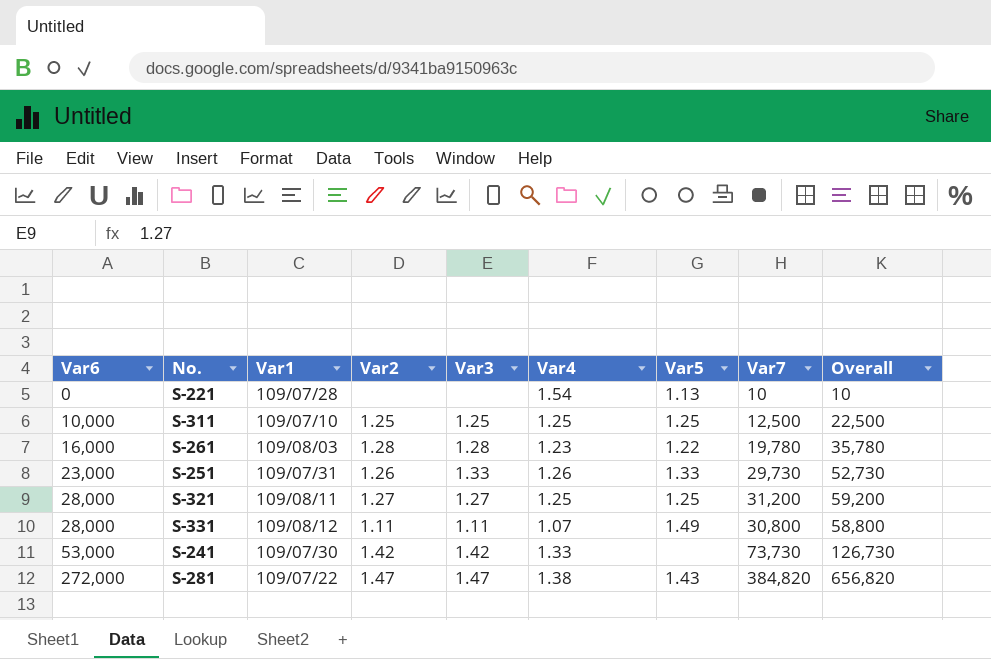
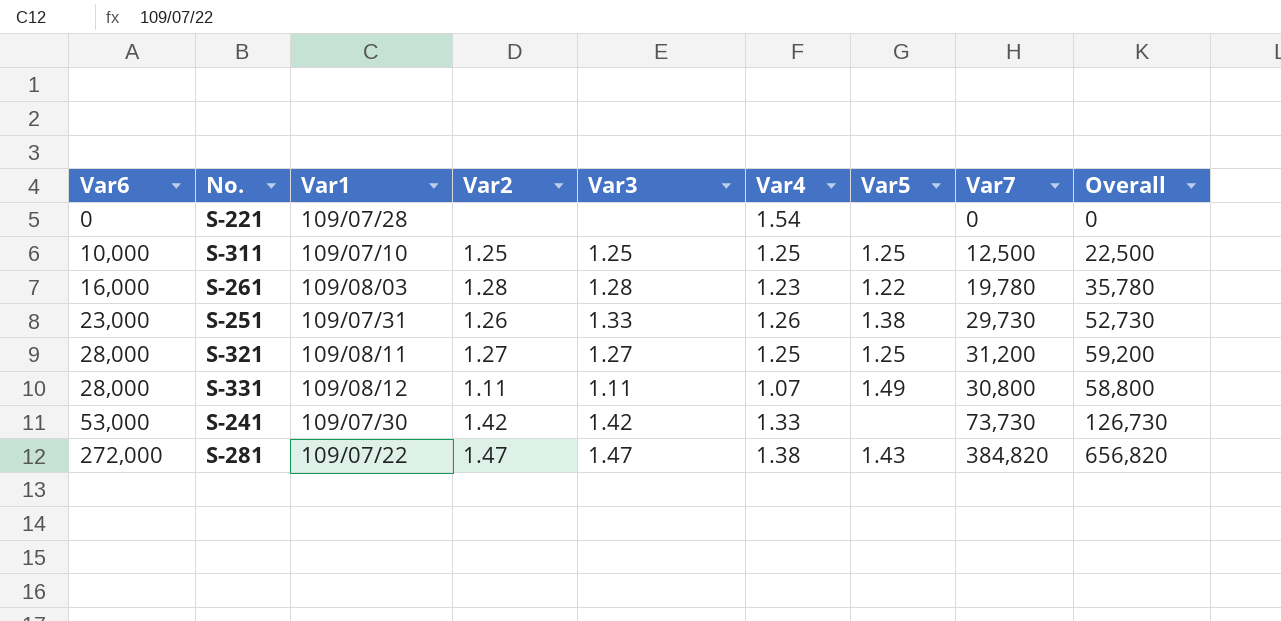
S-221 | Var5: 1.13 -> none
S-221 | Var7: 10 -> 0
S-221 | Overall: 10 -> 0
S-251 | Var5: 1.33 -> 1.38

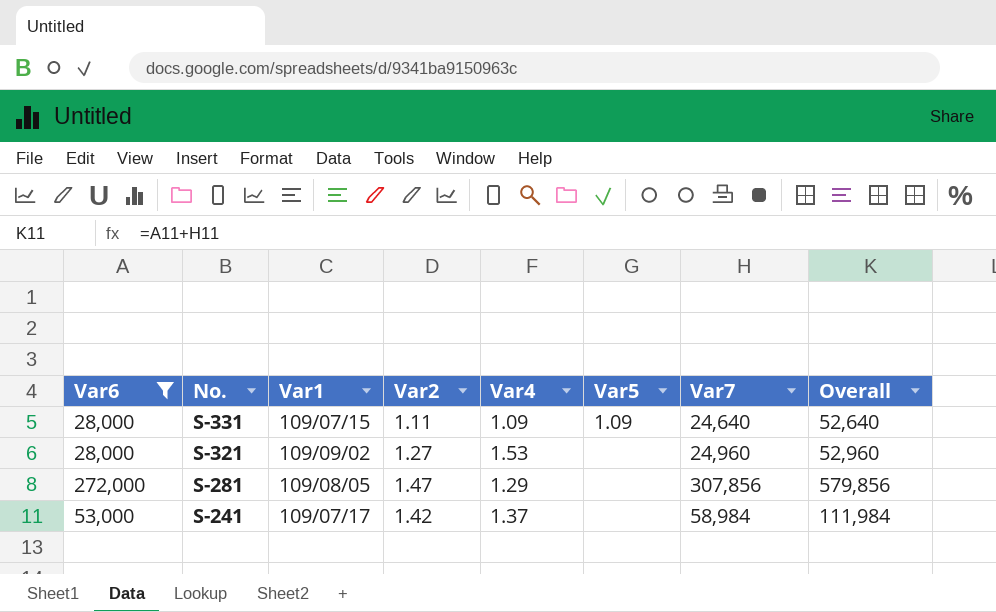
filter: none -> Var6 >= 28,000
row order: Var6 ascending -> No. descending
column Var3 | position: 5 -> none
S-331 | Var1: 109/08/12 -> 109/07/15
S-331 | Var4: 1.07 -> 1.09
S-331 | Var5: 1.49 -> 1.09
S-331 | Var7: 30,800 -> 24,640
S-331 | Overall: 58,800 -> 52,640
S-321 | Var1: 109/08/11 -> 109/09/02
S-321 | Var4: 1.25 -> 1.53
S-321 | Var5: 1.25 -> none
S-321 | Var7: 31,200 -> 24,960
S-321 | Overall: 59,200 -> 52,960
S-281 | Var1: 109/07/22 -> 109/08/05
S-281 | Var4: 1.38 -> 1.29
S-281 | Var5: 1.43 -> none
S-281 | Var7: 384,820 -> 307,856
S-281 | Overall: 656,820 -> 579,856
S-241 | Var1: 109/07/30 -> 109/07/17
S-241 | Var4: 1.33 -> 1.37
S-241 | Var7: 73,730 -> 58,984
S-241 | Overall: 126,730 -> 111,984

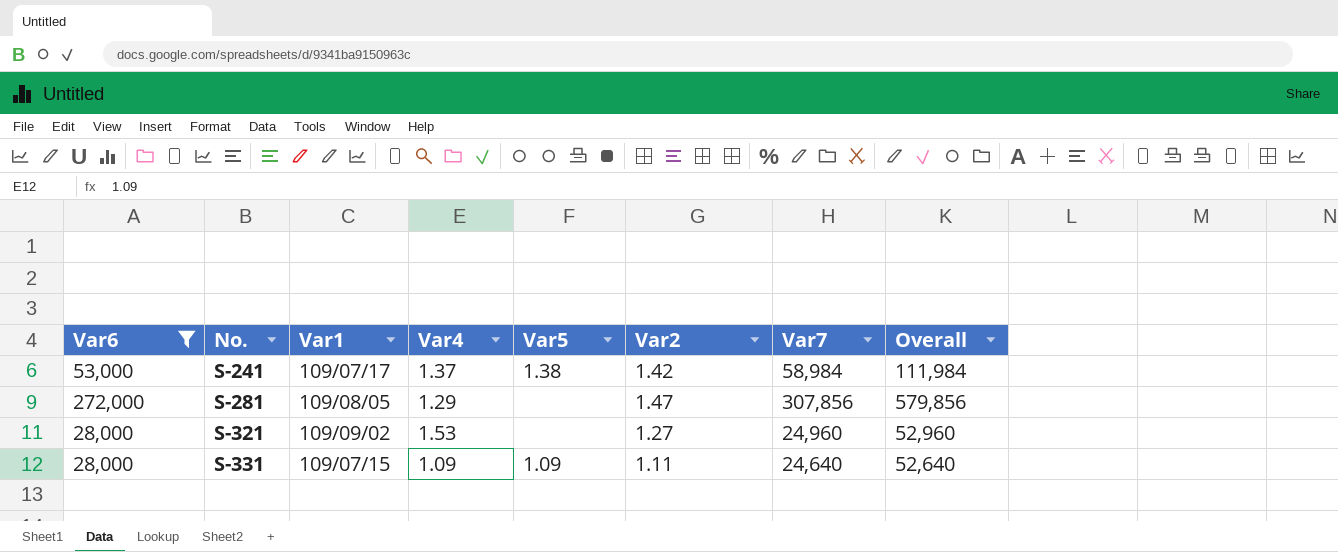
row order: No. descending -> No. ascending
column Var2 | position: 4 -> 6
S-241 | Var5: none -> 1.38

